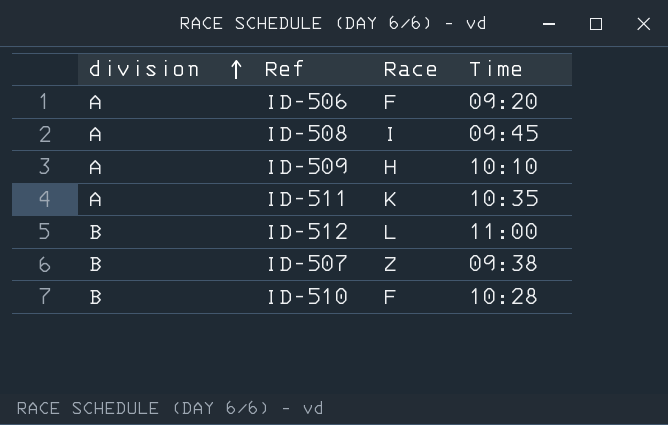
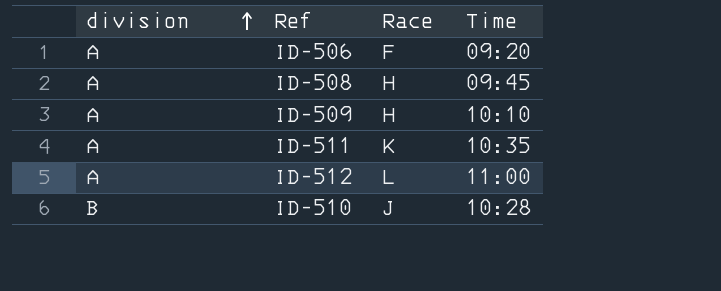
row ID-507: B | Z | 09:38 -> none
ID-508 | Race: I -> H
ID-512 | division: B -> A
ID-510 | Race: F -> J

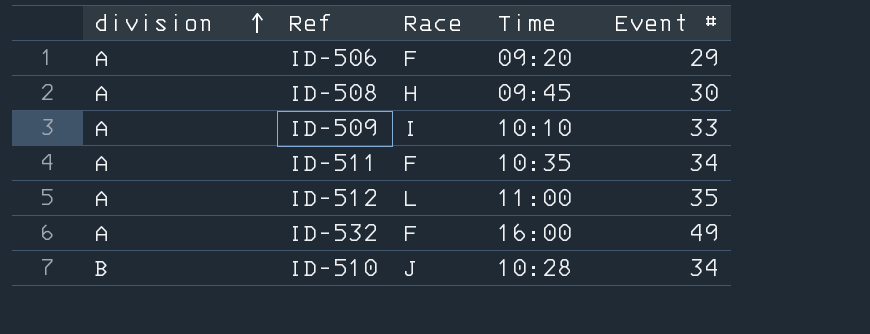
column Event # | position: none -> 5
ID-509 | Race: H -> I
ID-511 | Race: K -> F
row ID-532: none -> A | F | 16:00 | 49

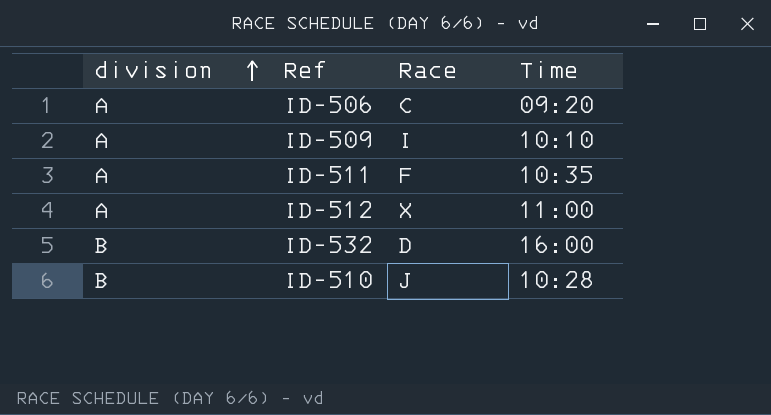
column Event # | position: 5 -> none
row ID-508: A | H | 09:45 | 30 -> none
ID-506 | Race: F -> C
ID-512 | Race: L -> X
ID-532 | division: A -> B
ID-532 | Race: F -> D

